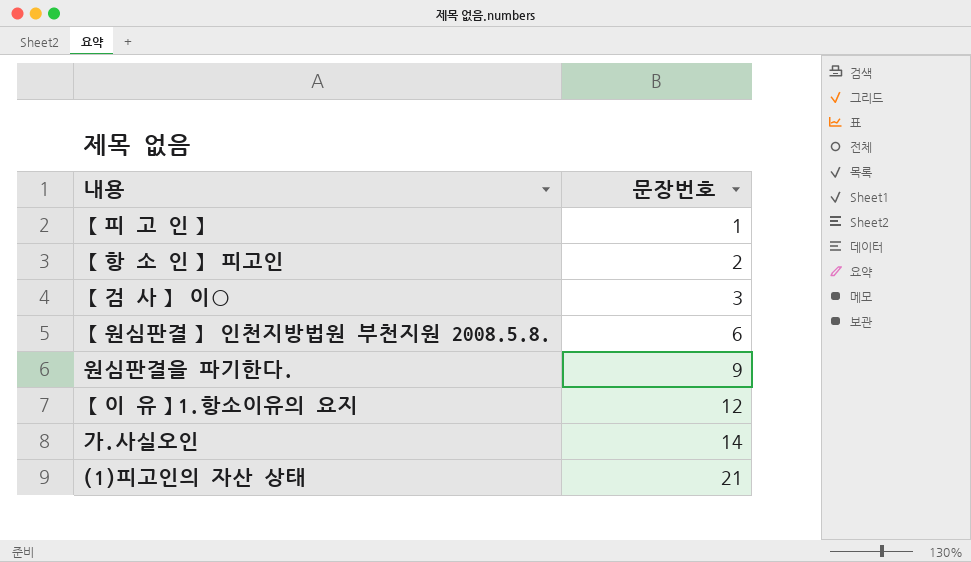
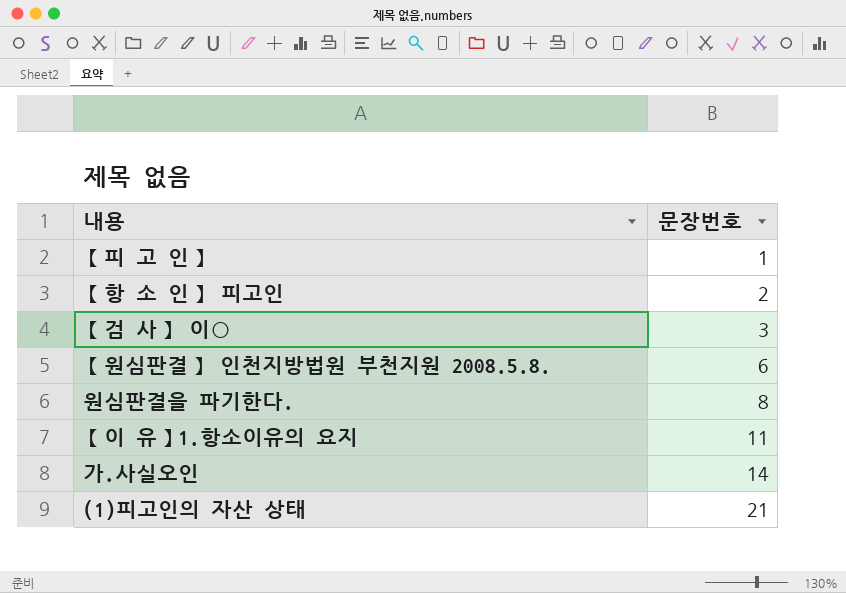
원심판결을 파기한다. | 문장번호: 9 -> 8
【이 유】1.항소이유의 요지 | 문장번호: 12 -> 11

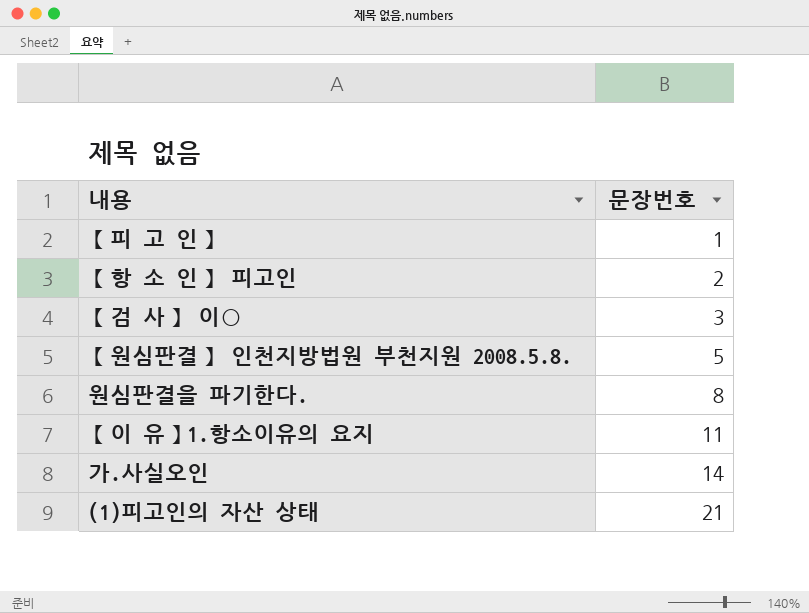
【원심판결】 인천지방법원 부천지원 2008.5.8. | 문장번호: 6 -> 5

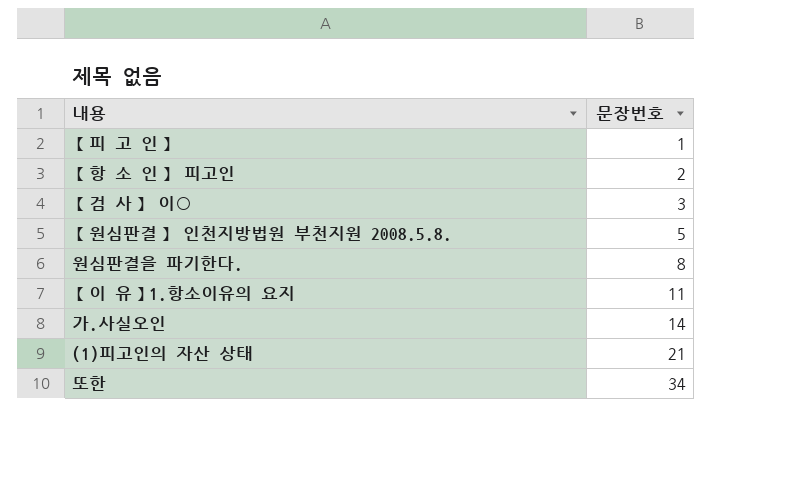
row 또한: none -> 34

